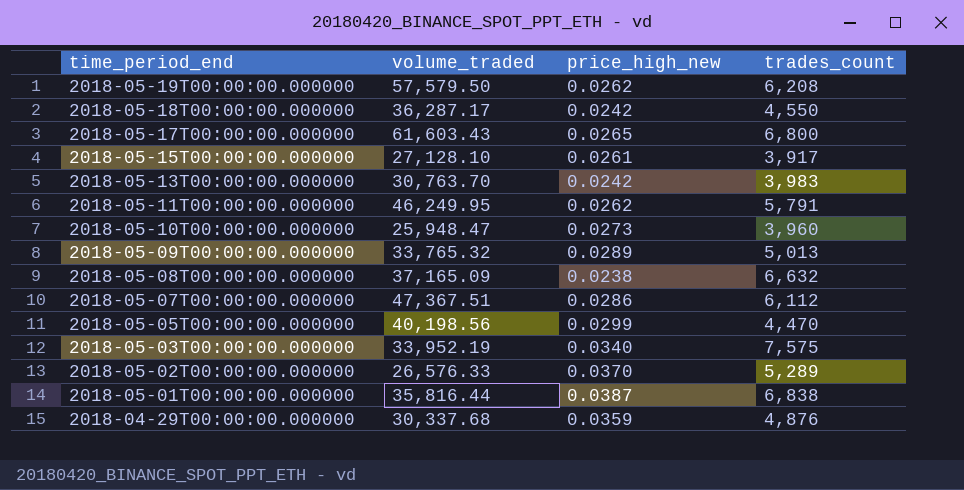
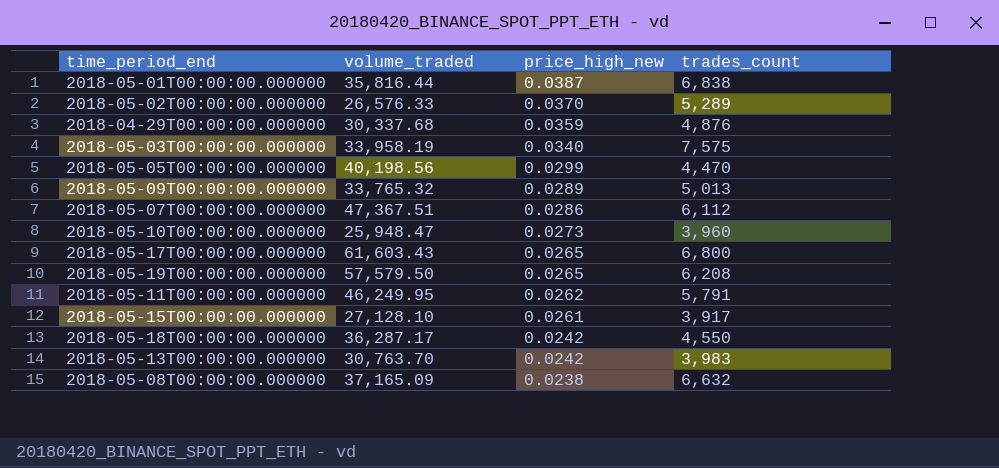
row order: time_period_end descending -> price_high_new descending
2018-05-03T00:00:00.000000 | volume_traded: 33,952.19 -> 33,958.19
2018-05-19T00:00:00.000000 | price_high_new: 0.0262 -> 0.0265

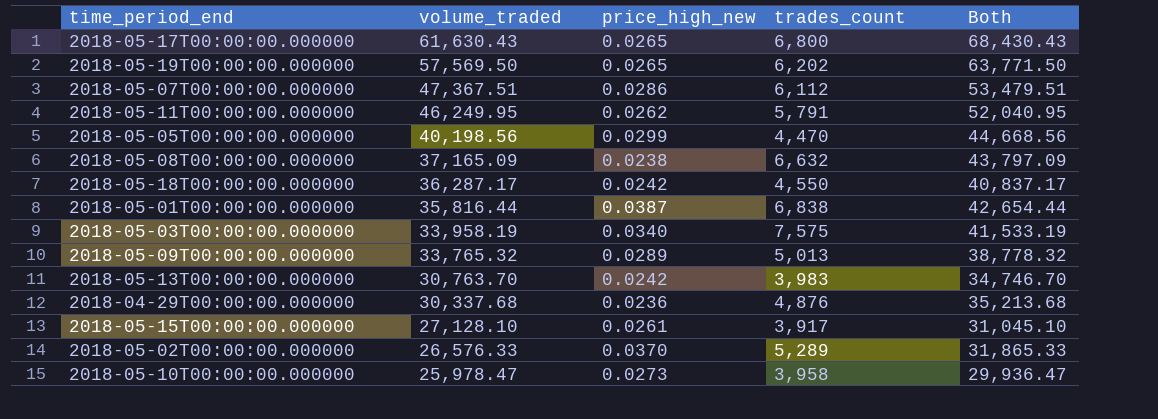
row order: price_high_new descending -> volume_traded descending
column Both | formula: none -> [volume_traded] + [trades_count]
2018-05-17T00:00:00.000000 | volume_traded: 61,603.43 -> 61,630.43
2018-05-19T00:00:00.000000 | volume_traded: 57,579.50 -> 57,569.50
2018-05-19T00:00:00.000000 | trades_count: 6,208 -> 6,202
2018-04-29T00:00:00.000000 | price_high_new: 0.0359 -> 0.0236
2018-05-10T00:00:00.000000 | volume_traded: 25,948.47 -> 25,978.47
2018-05-10T00:00:00.000000 | trades_count: 3,960 -> 3,958

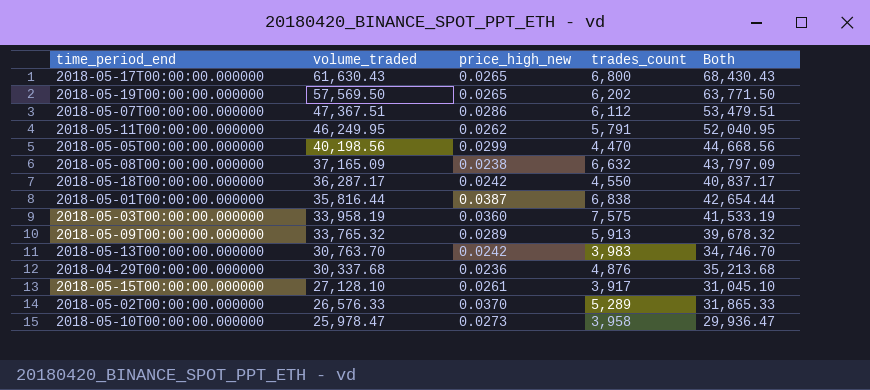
2018-05-03T00:00:00.000000 | price_high_new: 0.0340 -> 0.0360
2018-05-09T00:00:00.000000 | trades_count: 5,013 -> 5,913
2018-05-09T00:00:00.000000 | Both: 38,778.32 -> 39,678.32

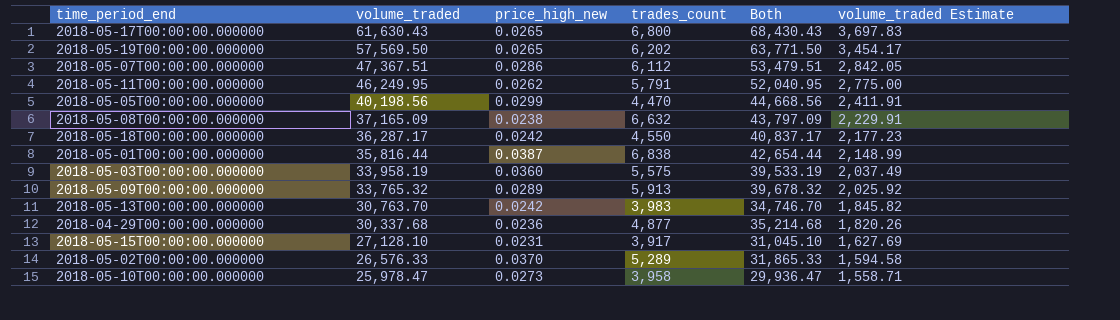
column volume_traded Estimate | formula: none -> [volume_traded] * 0.06
2018-05-03T00:00:00.000000 | trades_count: 7,575 -> 5,575
2018-05-03T00:00:00.000000 | Both: 41,533.19 -> 39,533.19
2018-04-29T00:00:00.000000 | trades_count: 4,876 -> 4,877
2018-04-29T00:00:00.000000 | Both: 35,213.68 -> 35,214.68
2018-05-15T00:00:00.000000 | price_high_new: 0.0261 -> 0.0231

